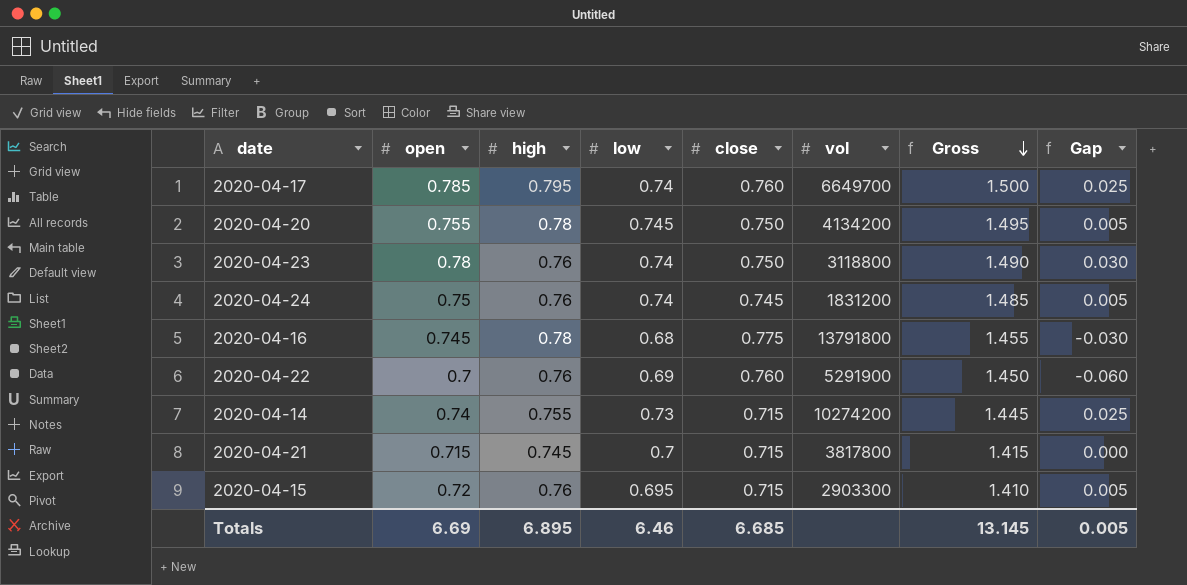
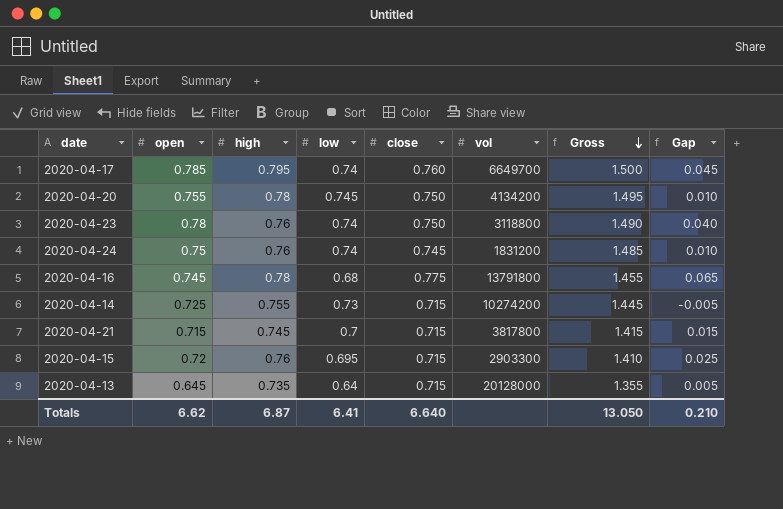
column Gap | formula: [open] - [close] -> [open] - [low]
row 2020-04-22: 0.7 | 0.76 | 0.69 | 0.760 | 5291900 | 1.450 | -0.060 -> none
2020-04-14 | open: 0.74 -> 0.725
row 2020-04-13: none -> 0.645 | 0.735 | 0.64 | 0.715 | 20128000 | 1.355 | 0.005
Totals | open: 6.69 -> 6.62
Totals | high: 6.895 -> 6.87
Totals | low: 6.46 -> 6.41
Totals | close: 6.685 -> 6.640
Totals | Gross: 13.145 -> 13.050
Totals | Gap: 0.005 -> 0.210

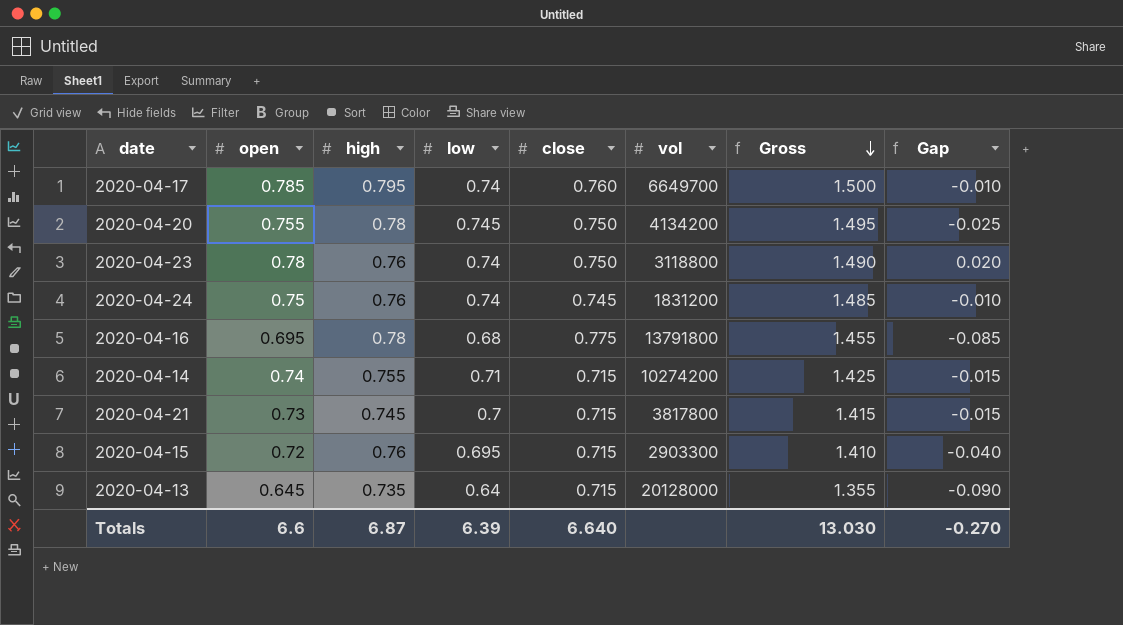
column Gap | formula: [open] - [low] -> [open] - [high]
2020-04-16 | open: 0.745 -> 0.695
2020-04-14 | open: 0.725 -> 0.74
2020-04-14 | low: 0.73 -> 0.71
2020-04-14 | Gross: 1.445 -> 1.425
2020-04-21 | open: 0.715 -> 0.73
Totals | open: 6.62 -> 6.6
Totals | low: 6.41 -> 6.39
Totals | Gross: 13.050 -> 13.030
Totals | Gap: 0.210 -> -0.270

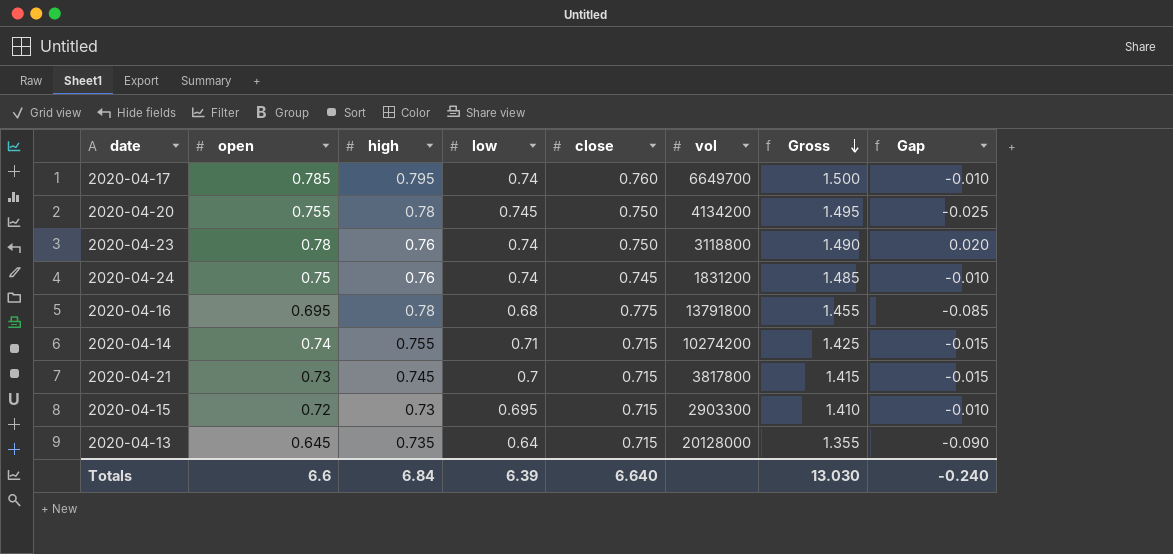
2020-04-15 | high: 0.76 -> 0.73
2020-04-15 | Gap: -0.040 -> -0.010
Totals | high: 6.87 -> 6.84
Totals | Gap: -0.270 -> -0.240

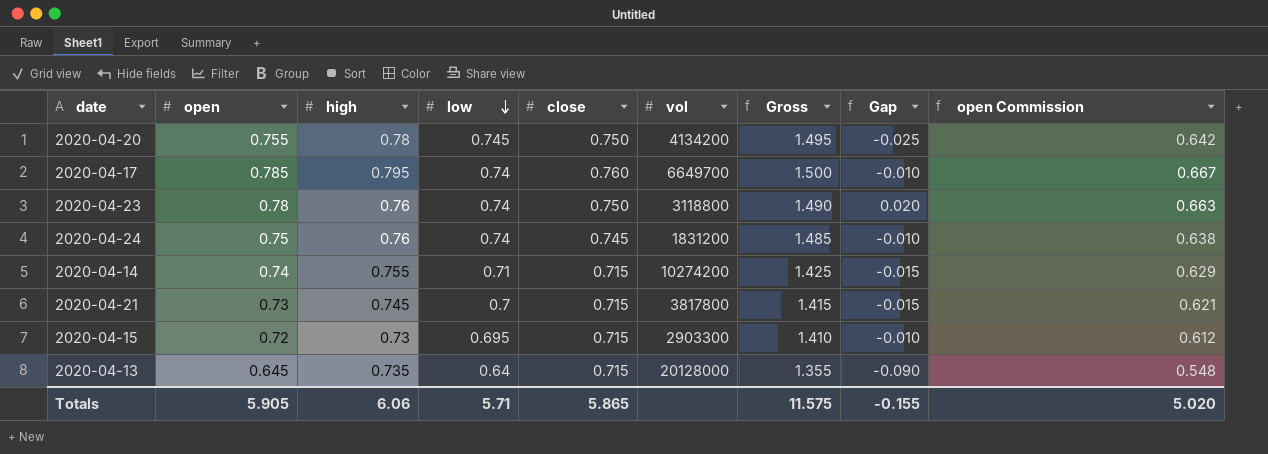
row order: Gross descending -> low descending
column open Commission | formula: none -> [open] * 0.85
row 2020-04-16: 0.695 | 0.78 | 0.68 | 0.775 | 13791800 | 1.455 | -0.085 -> none
Totals | open: 6.6 -> 5.905
Totals | high: 6.84 -> 6.06
Totals | low: 6.39 -> 5.71
Totals | close: 6.640 -> 5.865
Totals | Gross: 13.030 -> 11.575
Totals | Gap: -0.240 -> -0.155

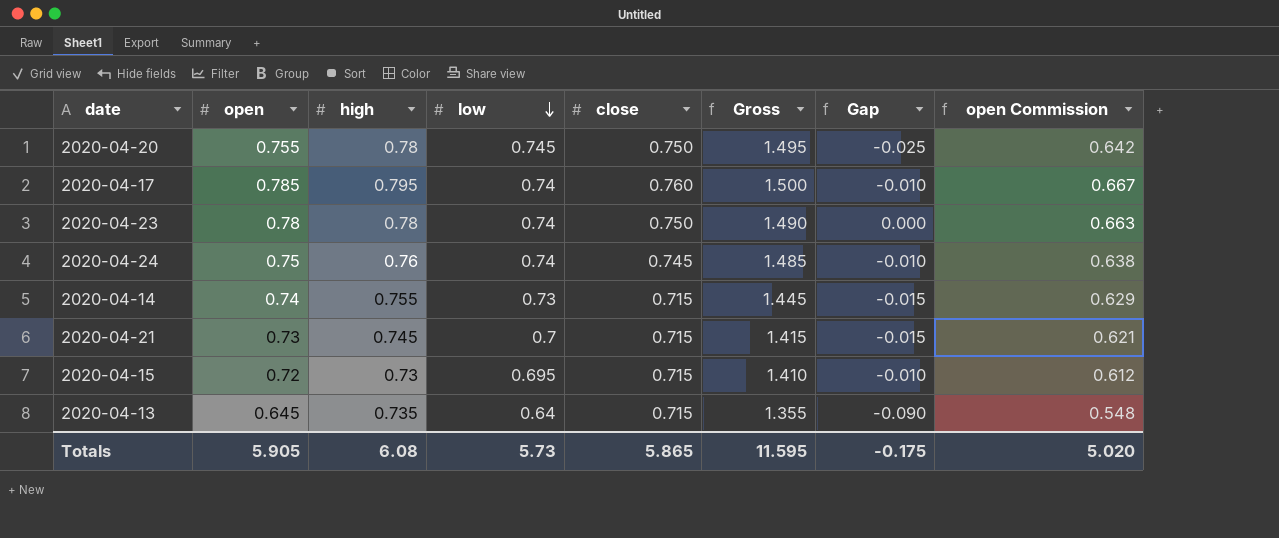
column vol | position: 6 -> none
2020-04-23 | high: 0.76 -> 0.78
2020-04-23 | Gap: 0.020 -> 0.000
2020-04-14 | low: 0.71 -> 0.73
2020-04-14 | Gross: 1.425 -> 1.445
Totals | high: 6.06 -> 6.08
Totals | low: 5.71 -> 5.73
Totals | Gross: 11.575 -> 11.595
Totals | Gap: -0.155 -> -0.175

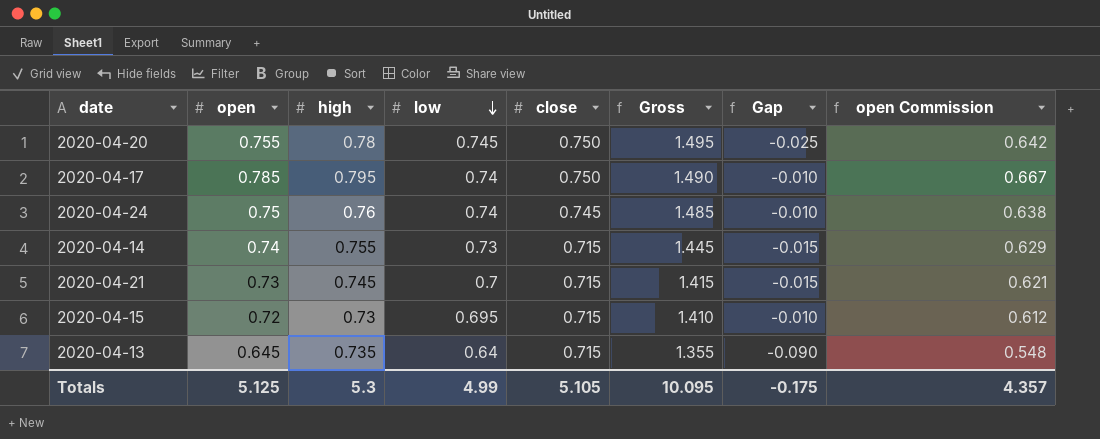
row 2020-04-23: 0.78 | 0.78 | 0.74 | 0.750 | 1.490 | 0.000 | 0.663 -> none
2020-04-17 | close: 0.760 -> 0.750
2020-04-17 | Gross: 1.500 -> 1.490
Totals | open: 5.905 -> 5.125
Totals | high: 6.08 -> 5.3
Totals | low: 5.73 -> 4.99
Totals | close: 5.865 -> 5.105
Totals | Gross: 11.595 -> 10.095
Totals | open Commission: 5.020 -> 4.357

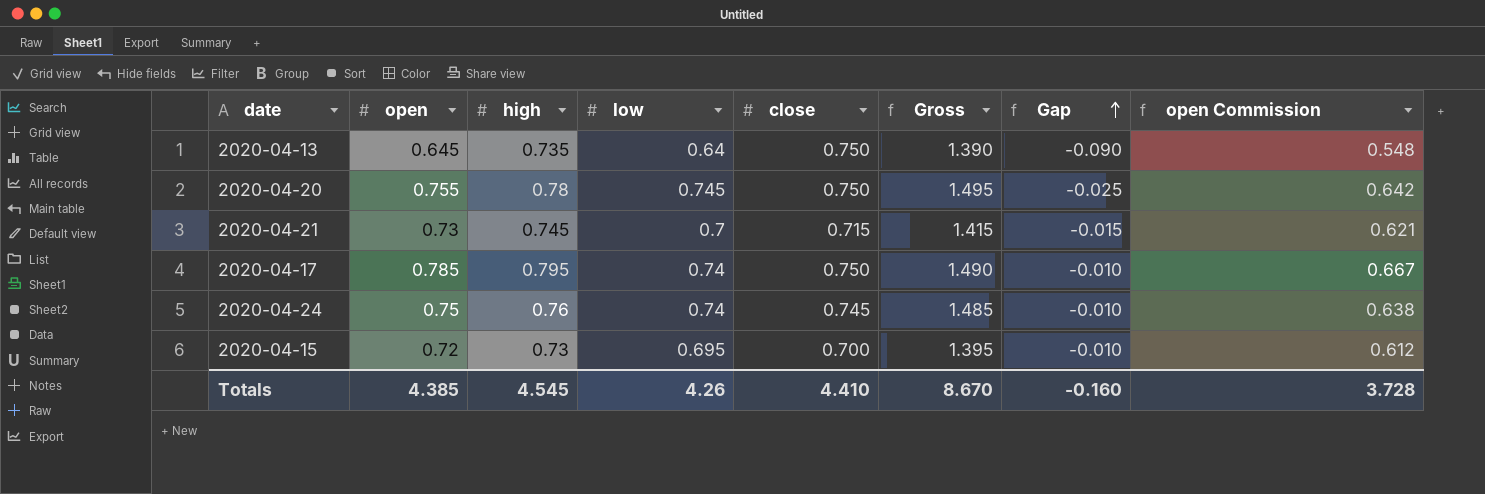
row order: low descending -> Gap ascending
row 2020-04-14: 0.74 | 0.755 | 0.73 | 0.715 | 1.445 | -0.015 | 0.629 -> none
2020-04-13 | close: 0.715 -> 0.750
2020-04-13 | Gross: 1.355 -> 1.390
2020-04-15 | close: 0.715 -> 0.700
2020-04-15 | Gross: 1.410 -> 1.395
Totals | open: 5.125 -> 4.385
Totals | high: 5.3 -> 4.545
Totals | low: 4.99 -> 4.26
Totals | close: 5.105 -> 4.410
Totals | Gross: 10.095 -> 8.670
Totals | Gap: -0.175 -> -0.160
Totals | open Commission: 4.357 -> 3.728

